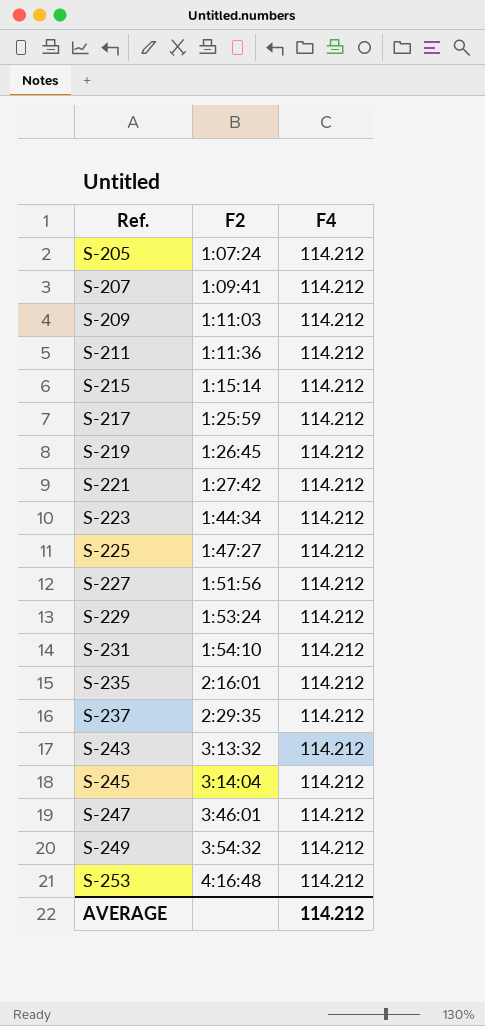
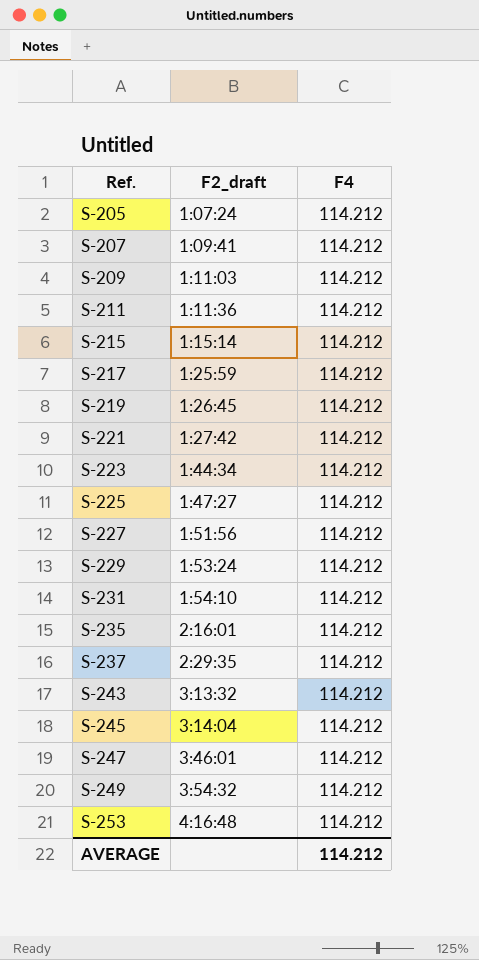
column name: F2 -> F2_draft

